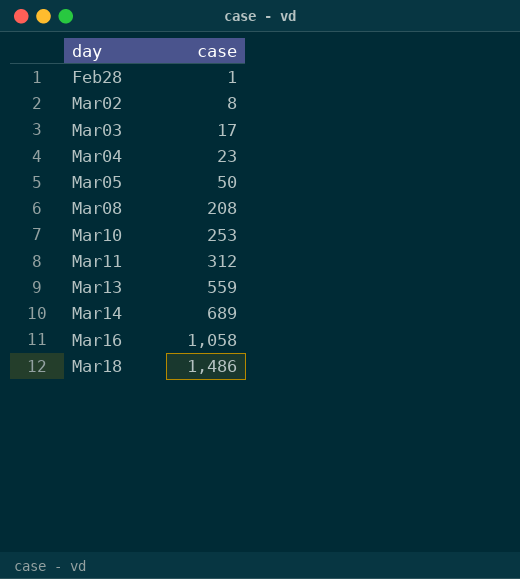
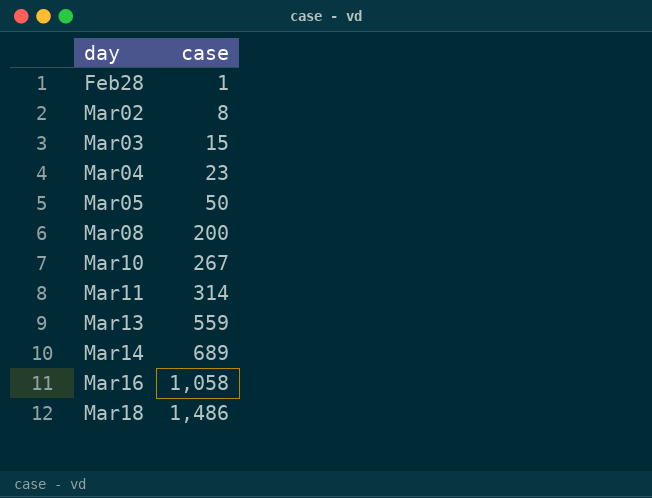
Mar03 | case: 17 -> 15
Mar08 | case: 208 -> 200
Mar10 | case: 253 -> 267
Mar11 | case: 312 -> 314

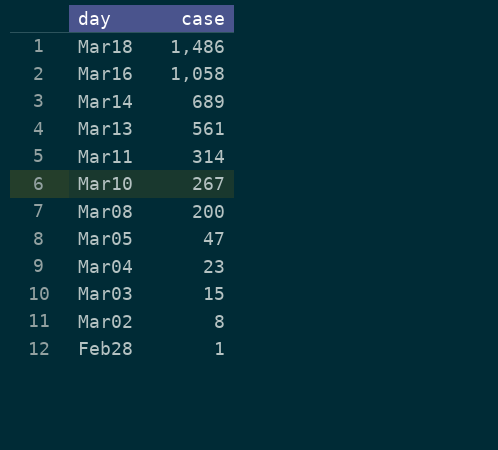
row order: day ascending -> day descending
Mar13 | case: 559 -> 561
Mar05 | case: 50 -> 47

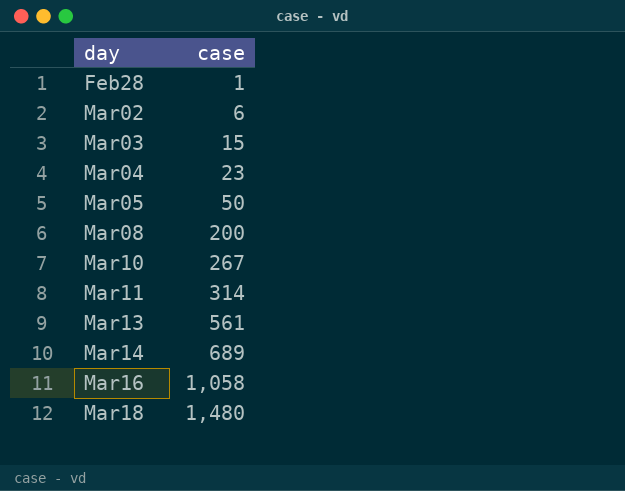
row order: day descending -> day ascending
Mar02 | case: 8 -> 6
Mar05 | case: 47 -> 50
Mar18 | case: 1,486 -> 1,480

